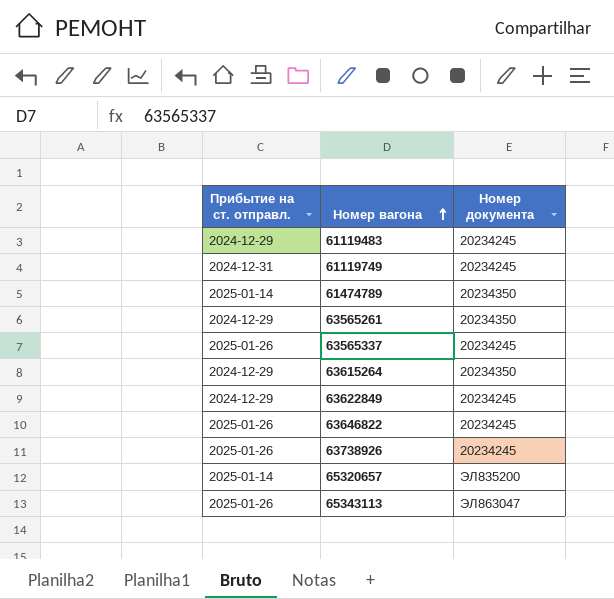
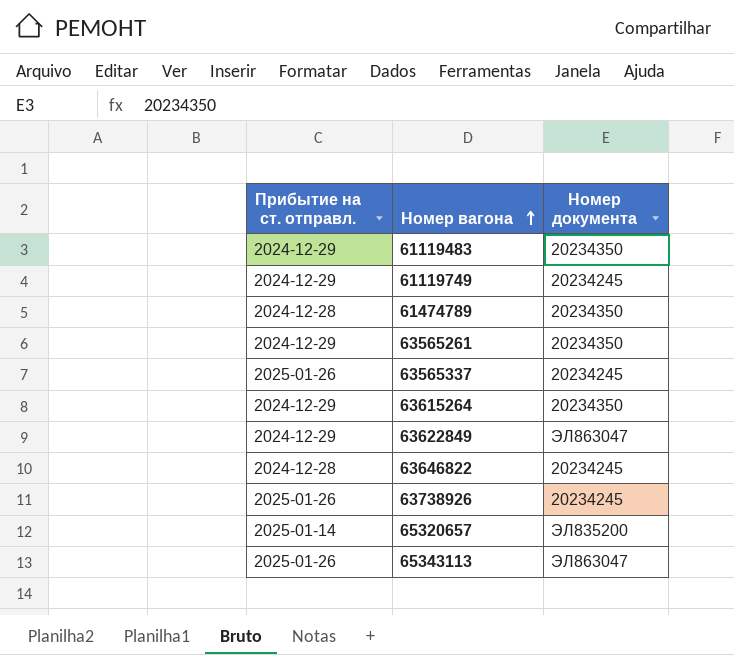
61119483 | Номер документа: 20234245 -> 20234350
61119749 | Прибытие на ст. отправл.: 2024-12-31 -> 2024-12-29
61474789 | Прибытие на ст. отправл.: 2025-01-14 -> 2024-12-28
63622849 | Номер документа: 20234245 -> ЭЛ863047
63646822 | Прибытие на ст. отправл.: 2025-01-26 -> 2024-12-28

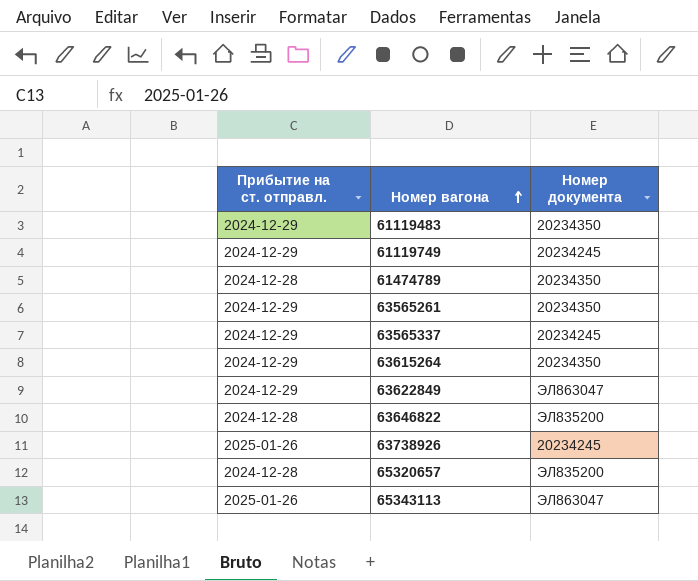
63565337 | Прибытие на ст. отправл.: 2025-01-26 -> 2024-12-29
63646822 | Номер документа: 20234245 -> ЭЛ835200
65320657 | Прибытие на ст. отправл.: 2025-01-14 -> 2024-12-28

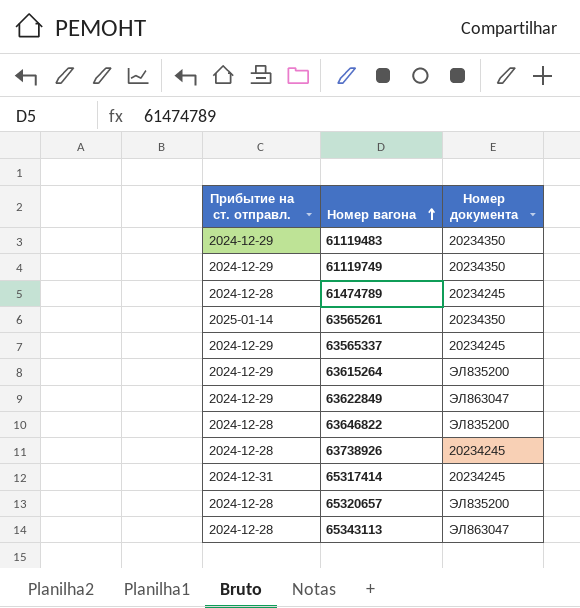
61119749 | Номер документа: 20234245 -> 20234350
61474789 | Номер документа: 20234350 -> 20234245
63565261 | Прибытие на ст. отправл.: 2024-12-29 -> 2025-01-14
63615264 | Номер документа: 20234350 -> ЭЛ835200
63738926 | Прибытие на ст. отправл.: 2025-01-26 -> 2024-12-28
row 65317414: none -> 2024-12-31 | 20234245
65343113 | Прибытие на ст. отправл.: 2025-01-26 -> 2024-12-28

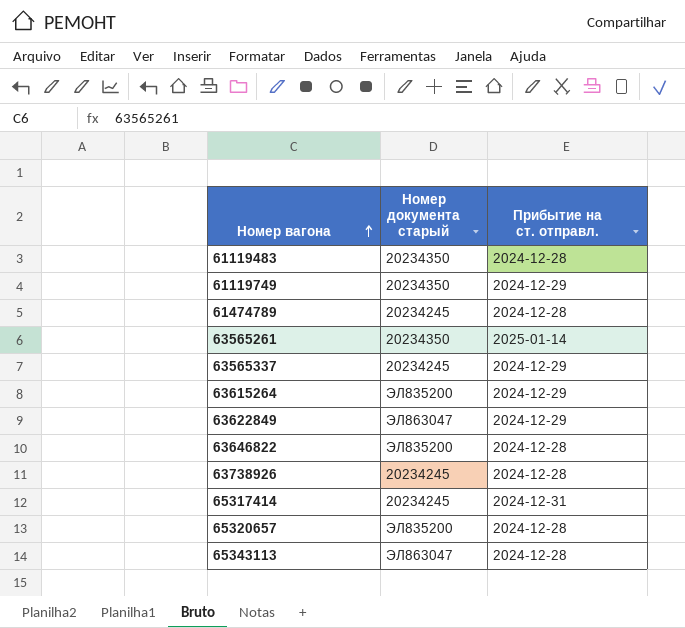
column name: Номер документа -> Номер документа старый
column Прибытие на ст. отправл. | position: 1 -> 3
61119483 | Прибытие на ст. отправл.: 2024-12-29 -> 2024-12-28

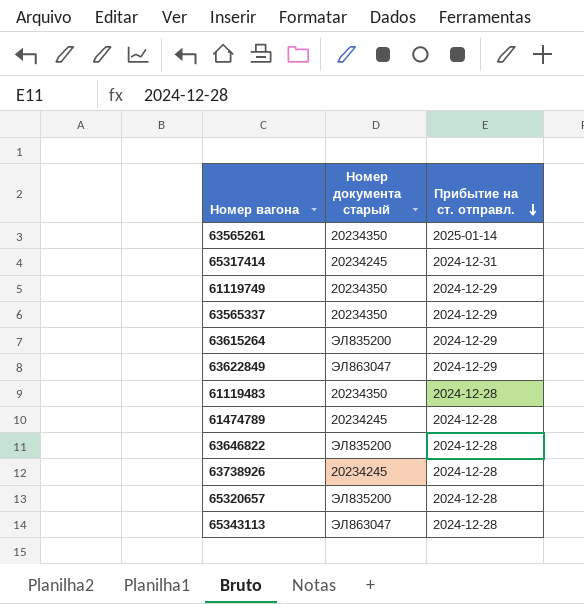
row order: Номер вагона ascending -> Прибытие на ст. отправл. descending
63565337 | Номер документа старый: 20234245 -> 20234350

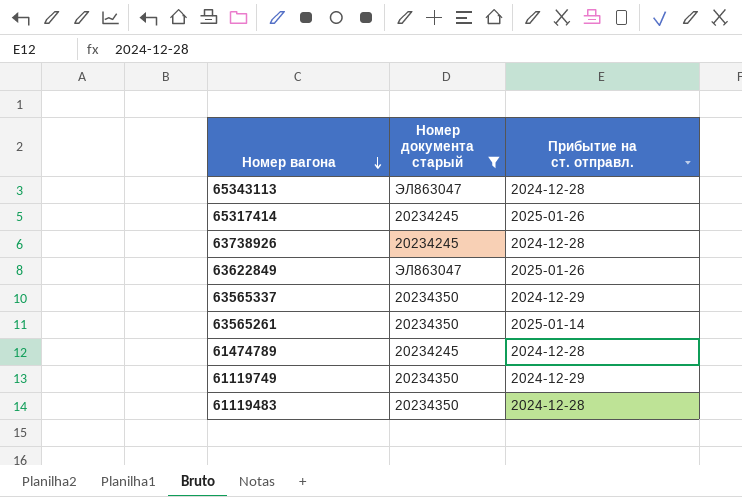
filter: none -> Номер документа старый != ЭЛ835200
row order: Прибытие на ст. отправл. descending -> Номер вагона descending
65317414 | Прибытие на ст. отправл.: 2024-12-31 -> 2025-01-26
63622849 | Прибытие на ст. отправл.: 2024-12-29 -> 2025-01-26

